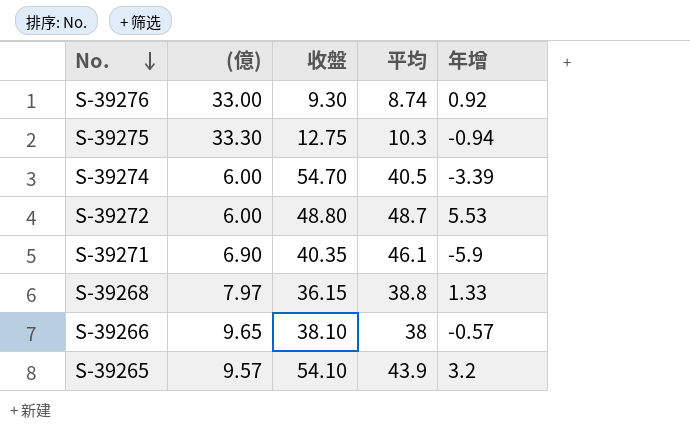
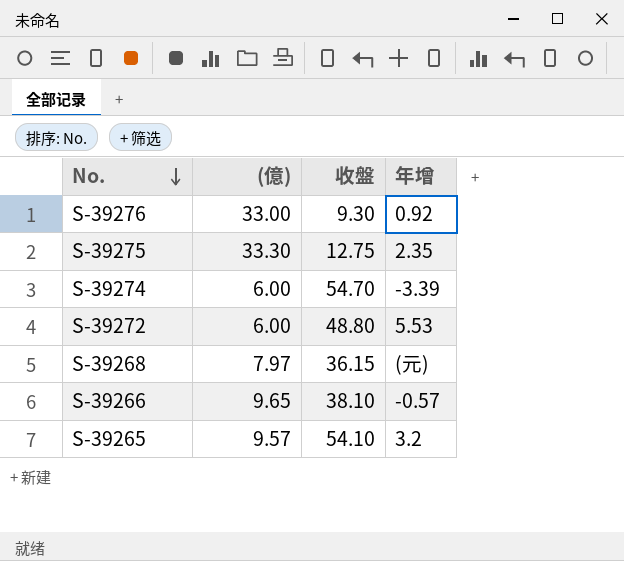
column 平均 | position: 4 -> none
row S-39271: 6.90 | 40.35 | 46.1 | -5.9 -> none
S-39275 | 年增: -0.94 -> 2.35
S-39268 | 年增: 1.33 -> (元)

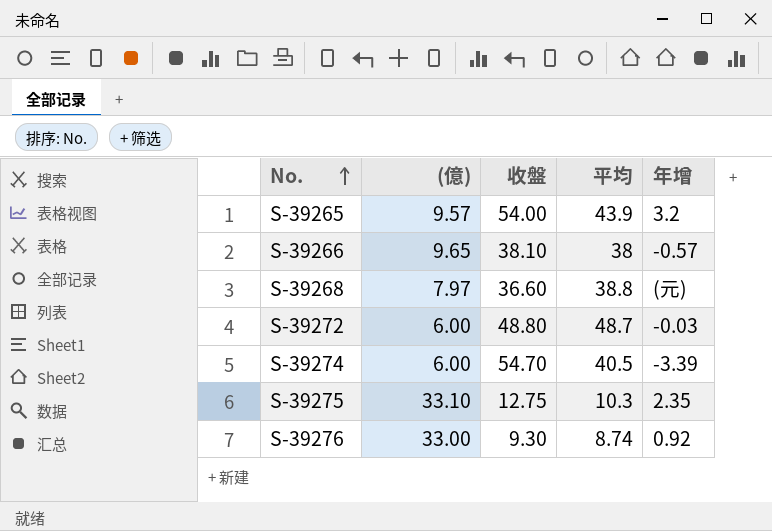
row order: No. descending -> No. ascending
column 平均 | position: none -> 4
S-39265 | 收盤: 54.10 -> 54.00
S-39268 | 收盤: 36.15 -> 36.60
S-39272 | 年增: 5.53 -> -0.03
S-39275 | (億): 33.30 -> 33.10

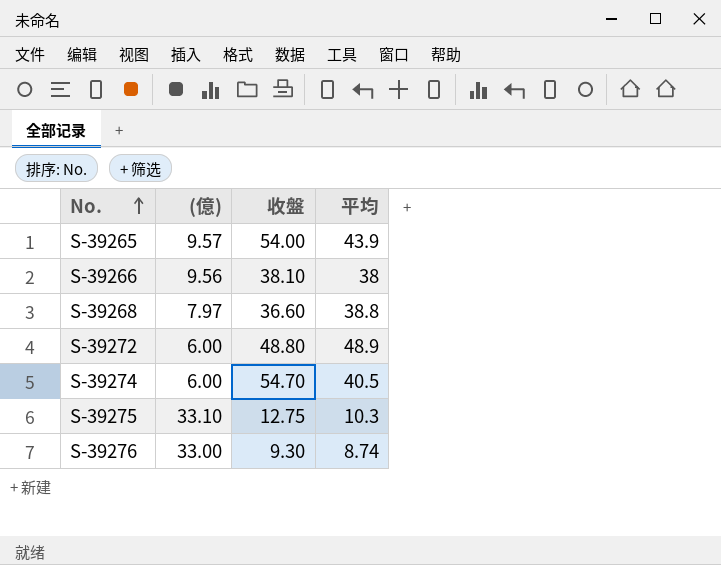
column 年增 | position: 5 -> none
S-39266 | (億): 9.65 -> 9.56
S-39272 | 平均: 48.7 -> 48.9

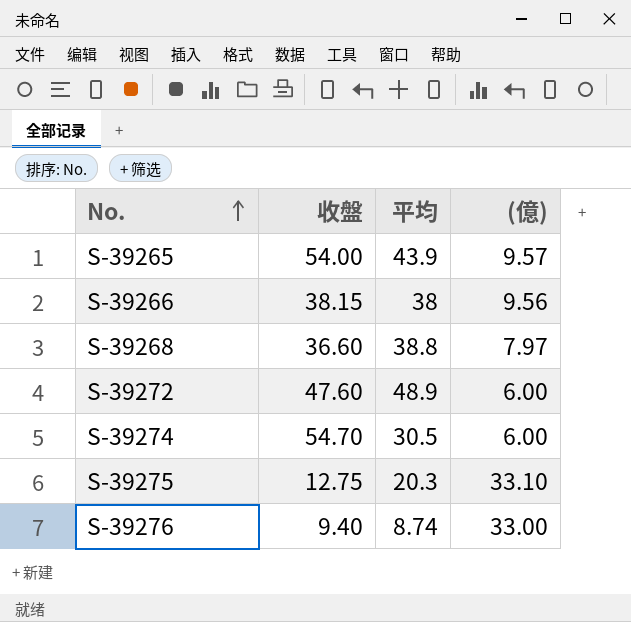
column (億) | position: 2 -> 4
S-39266 | 收盤: 38.10 -> 38.15
S-39272 | 收盤: 48.80 -> 47.60
S-39274 | 平均: 40.5 -> 30.5
S-39275 | 平均: 10.3 -> 20.3
S-39276 | 收盤: 9.30 -> 9.40

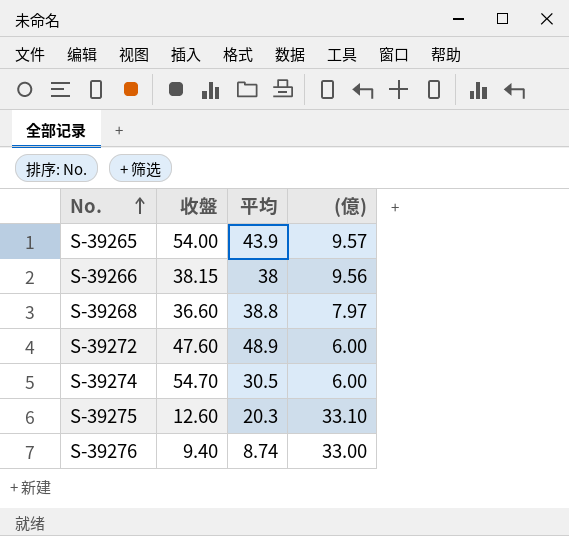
S-39275 | 收盤: 12.75 -> 12.60

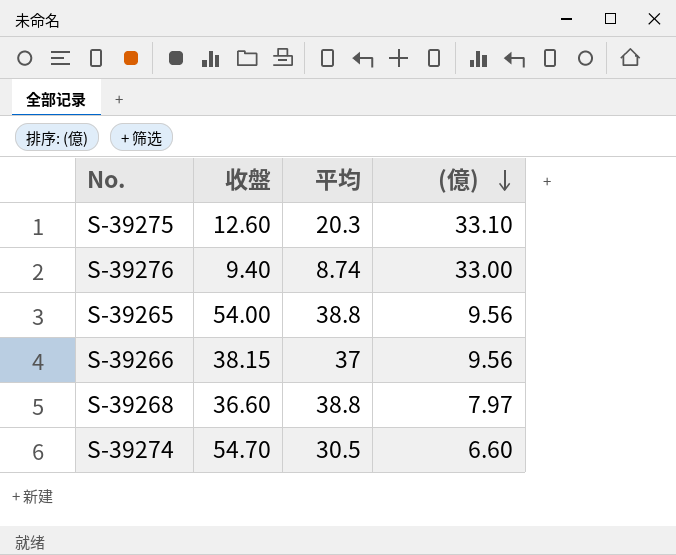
row order: No. ascending -> (億) descending
row S-39272: 47.60 | 48.9 | 6.00 -> none
S-39265 | 平均: 43.9 -> 38.8
S-39265 | (億): 9.57 -> 9.56
S-39266 | 平均: 38 -> 37
S-39274 | (億): 6.00 -> 6.60

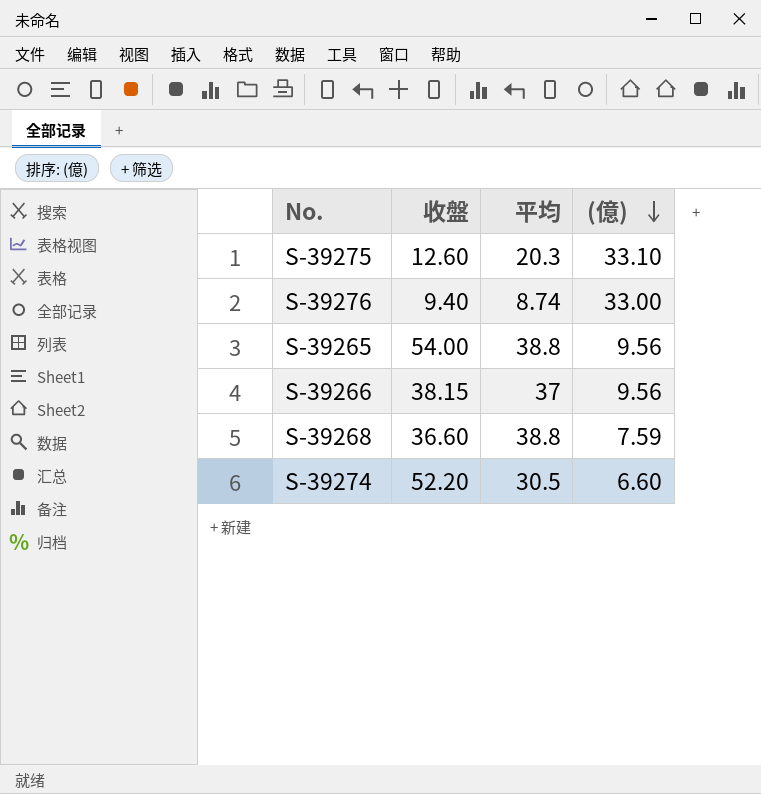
S-39268 | (億): 7.97 -> 7.59
S-39274 | 收盤: 54.70 -> 52.20

